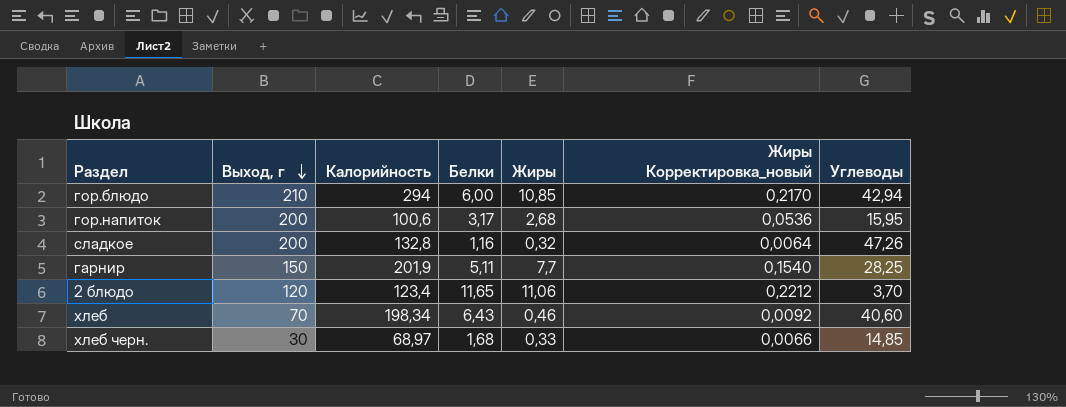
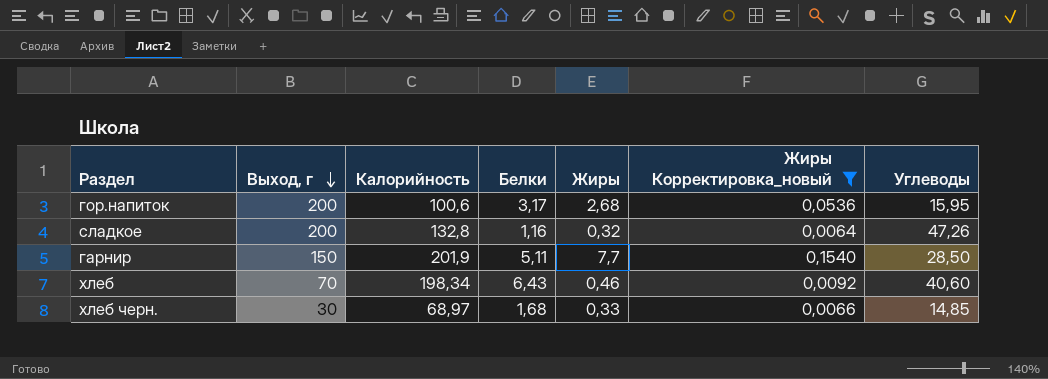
filter: none -> Жиры Корректировка_новый <= 0,1540
гарнир | Углеводы: 28,25 -> 28,50

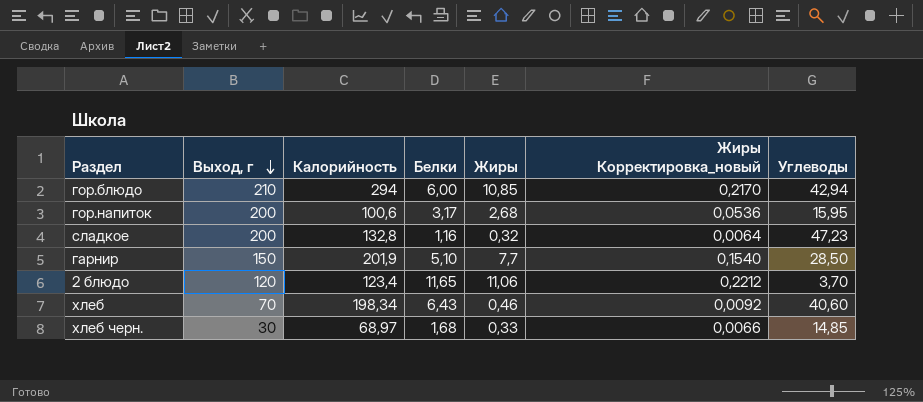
filter: Жиры Корректировка_новый <= 0,1540 -> none
сладкое | Углеводы: 47,26 -> 47,23
гарнир | Белки: 5,11 -> 5,10

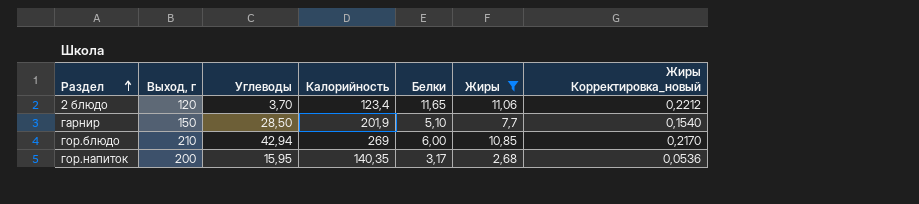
filter: none -> Жиры >= 2,68
row order: Выход, г descending -> Раздел ascending
column Углеводы | position: 7 -> 3
гор.блюдо | Калорийность: 294 -> 269
гор.напиток | Калорийность: 100,6 -> 140,35

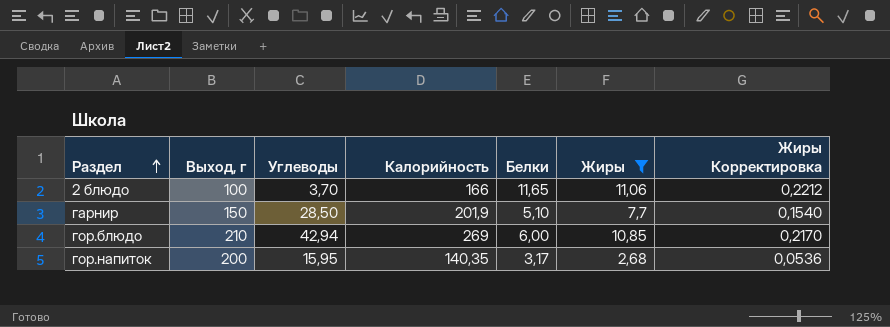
column name: Жиры Корректировка_новый -> Жиры Корректировка
2 блюдо | Выход, г: 120 -> 100
2 блюдо | Калорийность: 123,4 -> 166

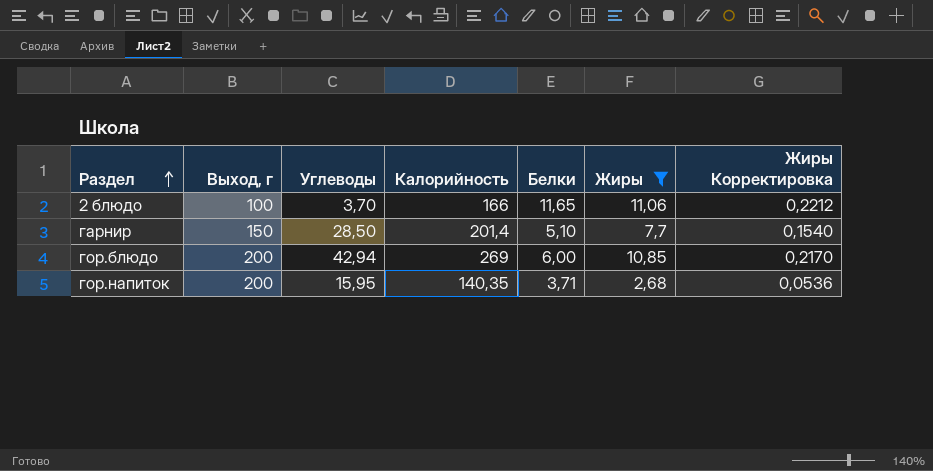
гарнир | Калорийность: 201,9 -> 201,4
гор.блюдо | Выход, г: 210 -> 200
гор.напиток | Белки: 3,17 -> 3,71

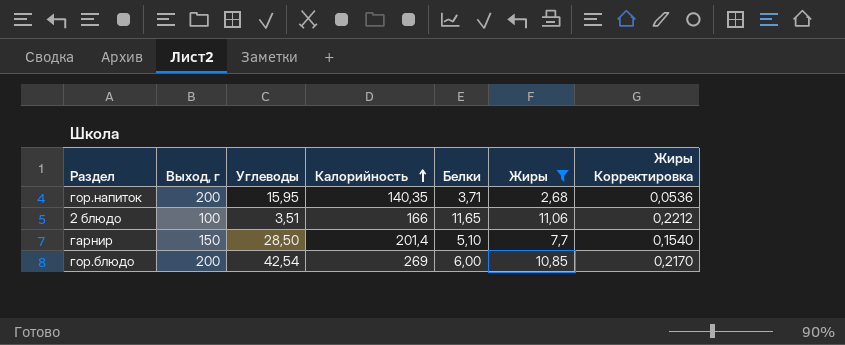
row order: Раздел ascending -> Калорийность ascending
2 блюдо | Углеводы: 3,70 -> 3,51
гор.блюдо | Углеводы: 42,94 -> 42,54

